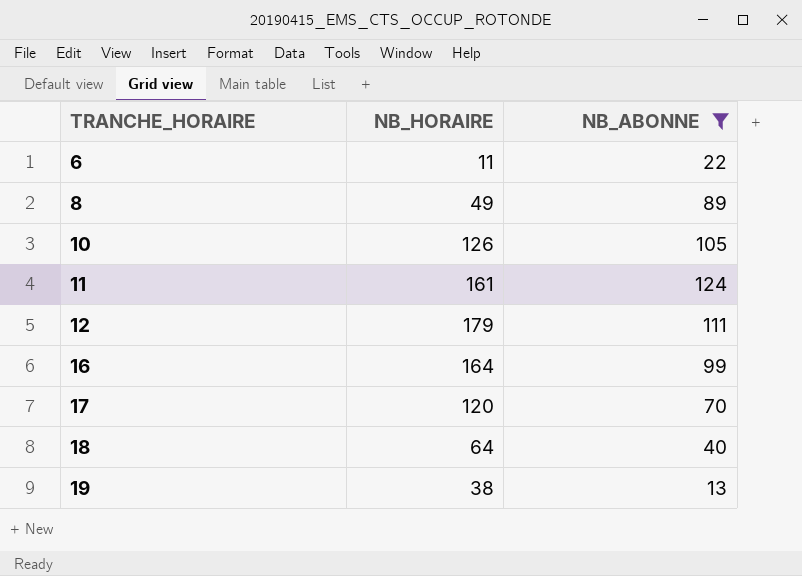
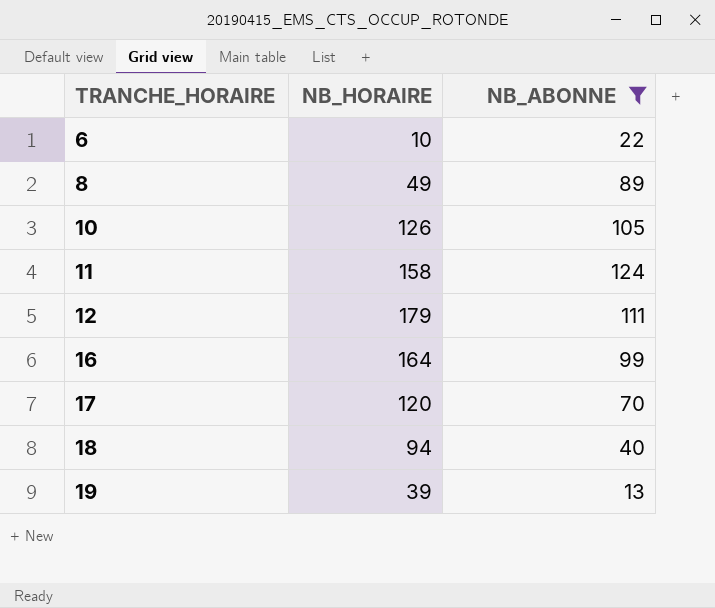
6 | NB_HORAIRE: 11 -> 10
11 | NB_HORAIRE: 161 -> 158
18 | NB_HORAIRE: 64 -> 94
19 | NB_HORAIRE: 38 -> 39

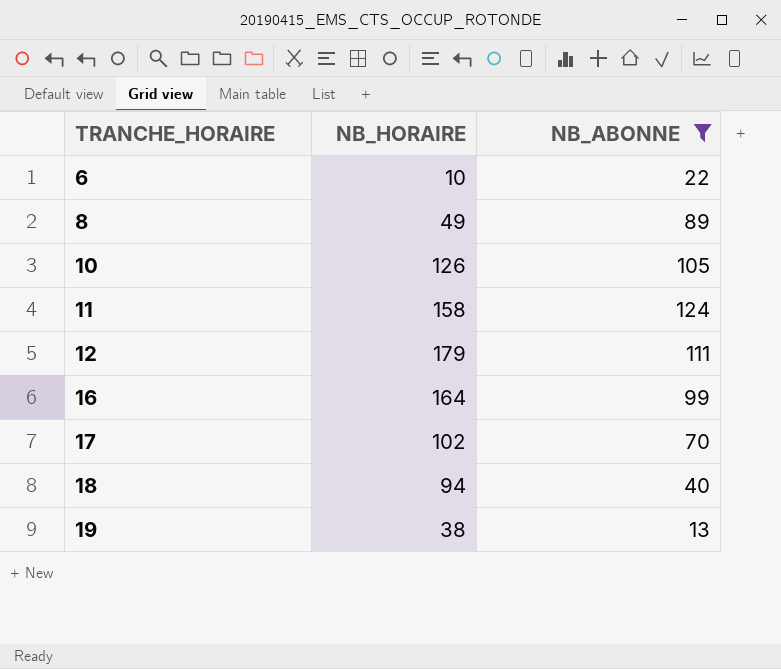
17 | NB_HORAIRE: 120 -> 102
19 | NB_HORAIRE: 39 -> 38

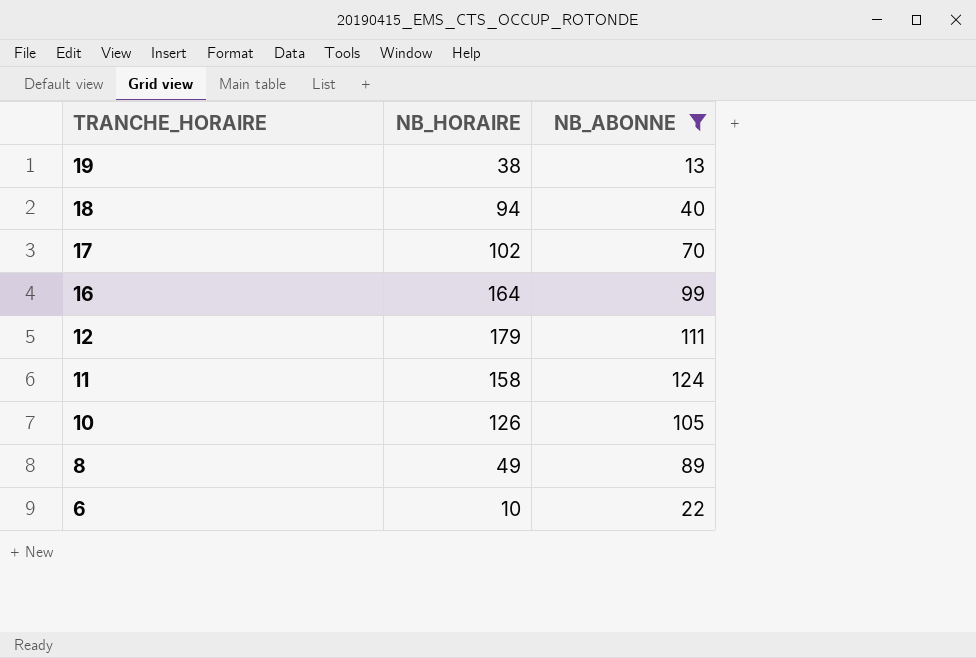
row order: TRANCHE_HORAIRE ascending -> TRANCHE_HORAIRE descending

